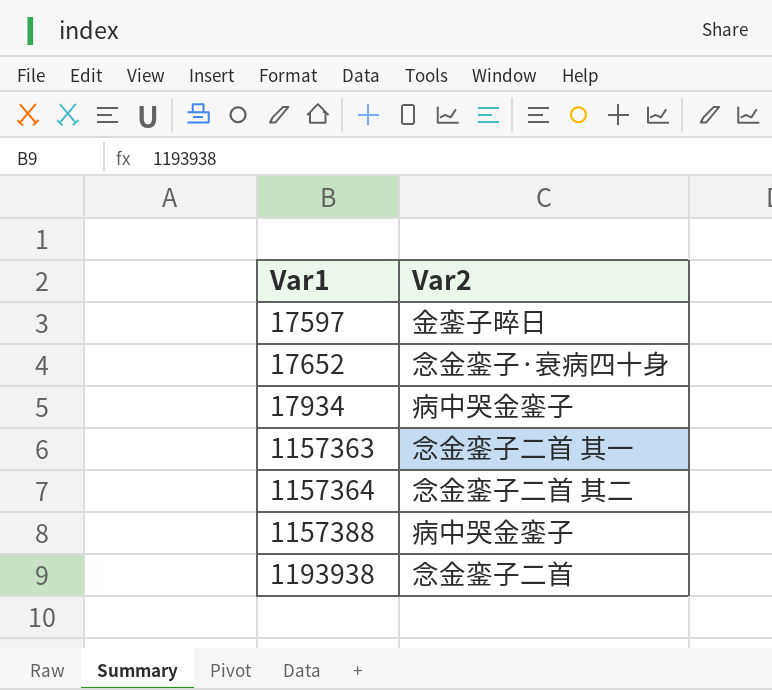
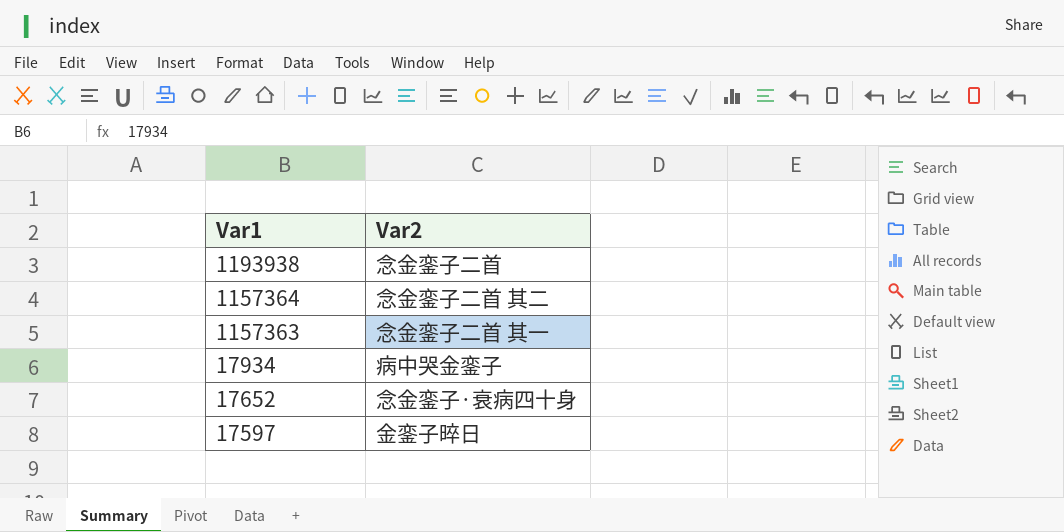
row order: Var1 ascending -> Var1 descending
row 1157388: 病中哭金銮子 -> none

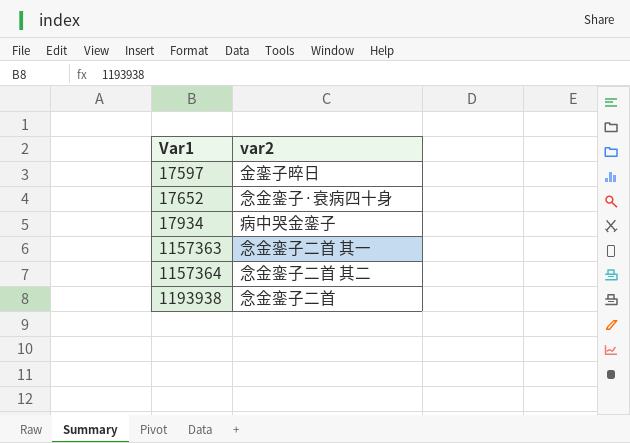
row order: Var1 descending -> Var1 ascending
column name: Var2 -> var2

